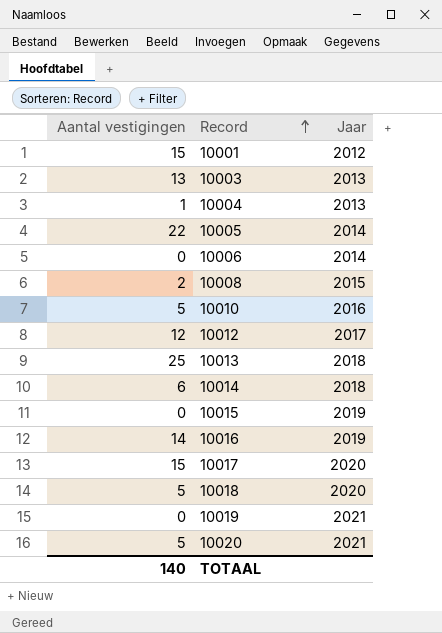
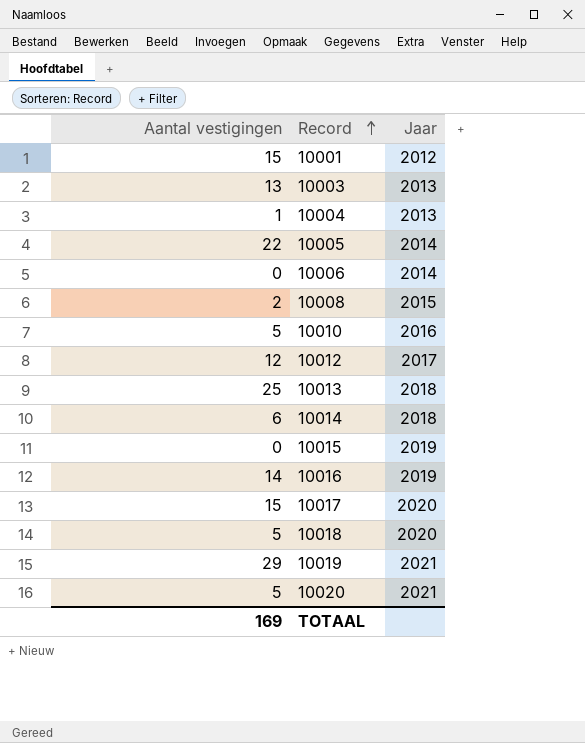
10019 | Aantal vestigingen: 0 -> 29
TOTAAL | Aantal vestigingen: 140 -> 169

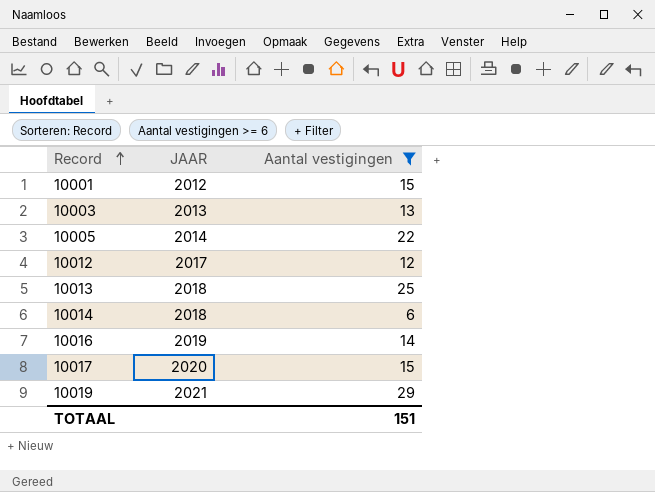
filter: none -> Aantal vestigingen >= 6
column name: Jaar -> JAAR
column Aantal vestigingen | position: 1 -> 3
TOTAAL | Aantal vestigingen: 169 -> 151

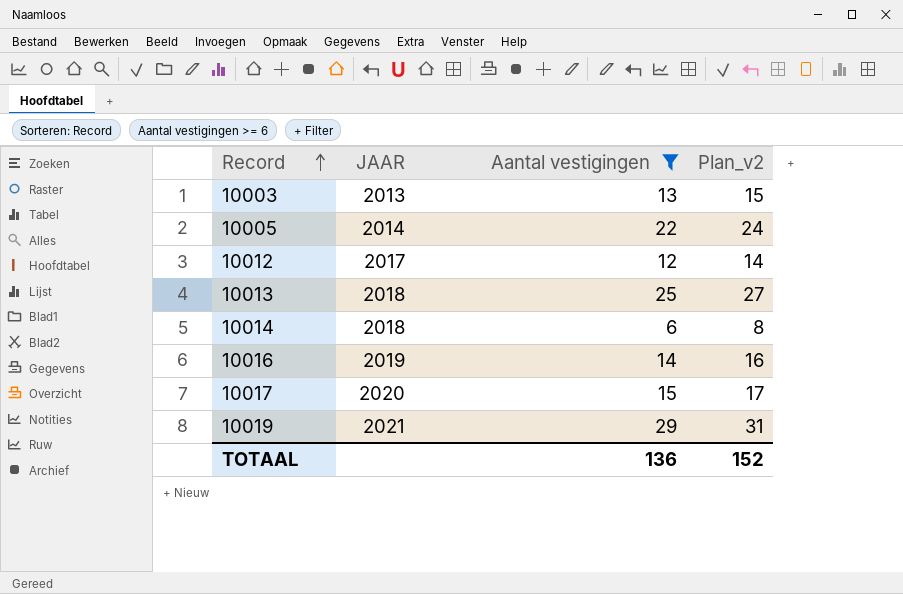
column Plan_v2 | formula: none -> [Aantal vestigingen] + 2
row 10001: 2012 | 15 -> none
TOTAAL | Aantal vestigingen: 151 -> 136

